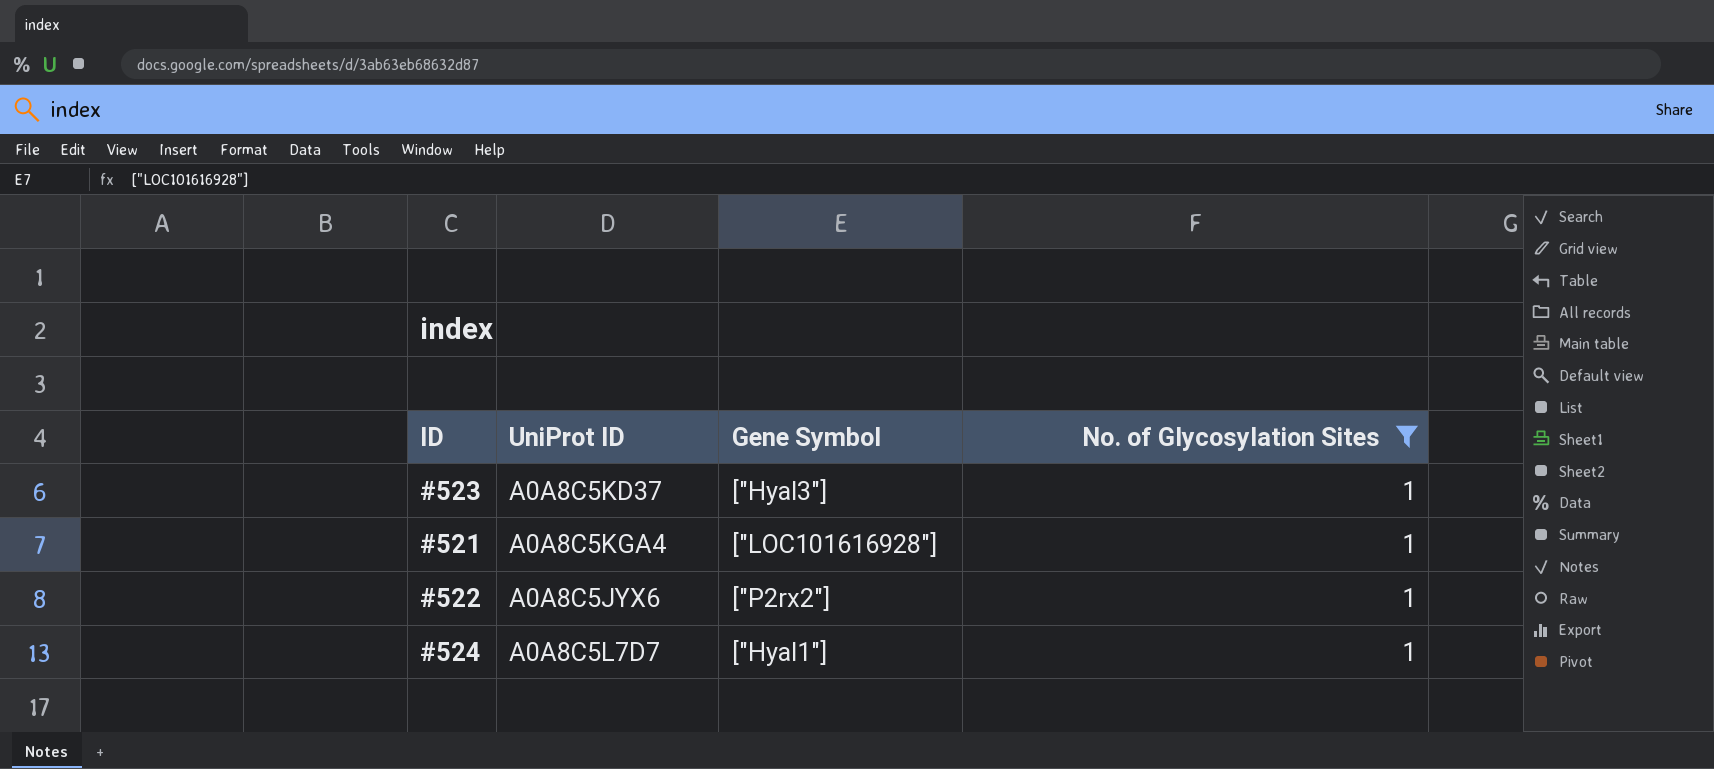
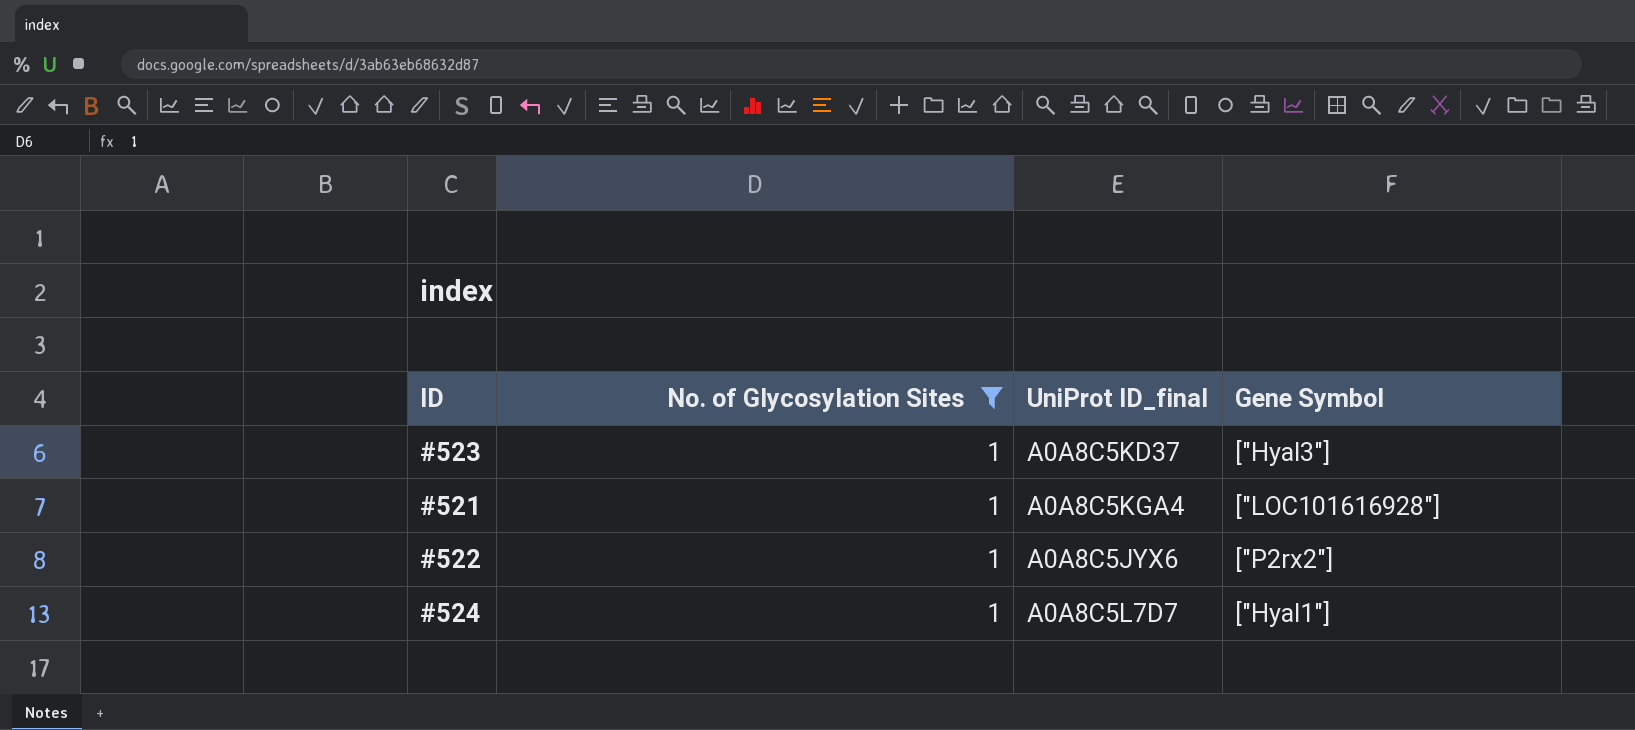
column No. of Glycosylation Sites | position: 4 -> 2
column name: UniProt ID -> UniProt ID_final

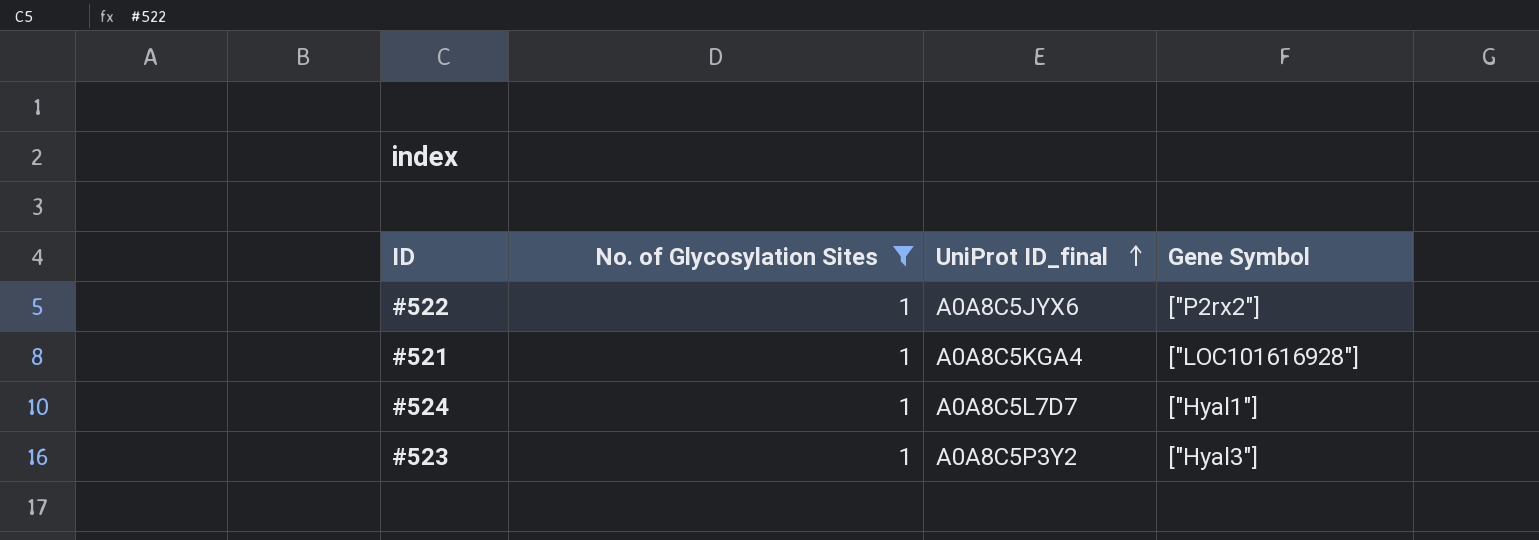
row order: none -> UniProt ID_final ascending
#523 | UniProt ID_final: A0A8C5KD37 -> A0A8C5P3Y2

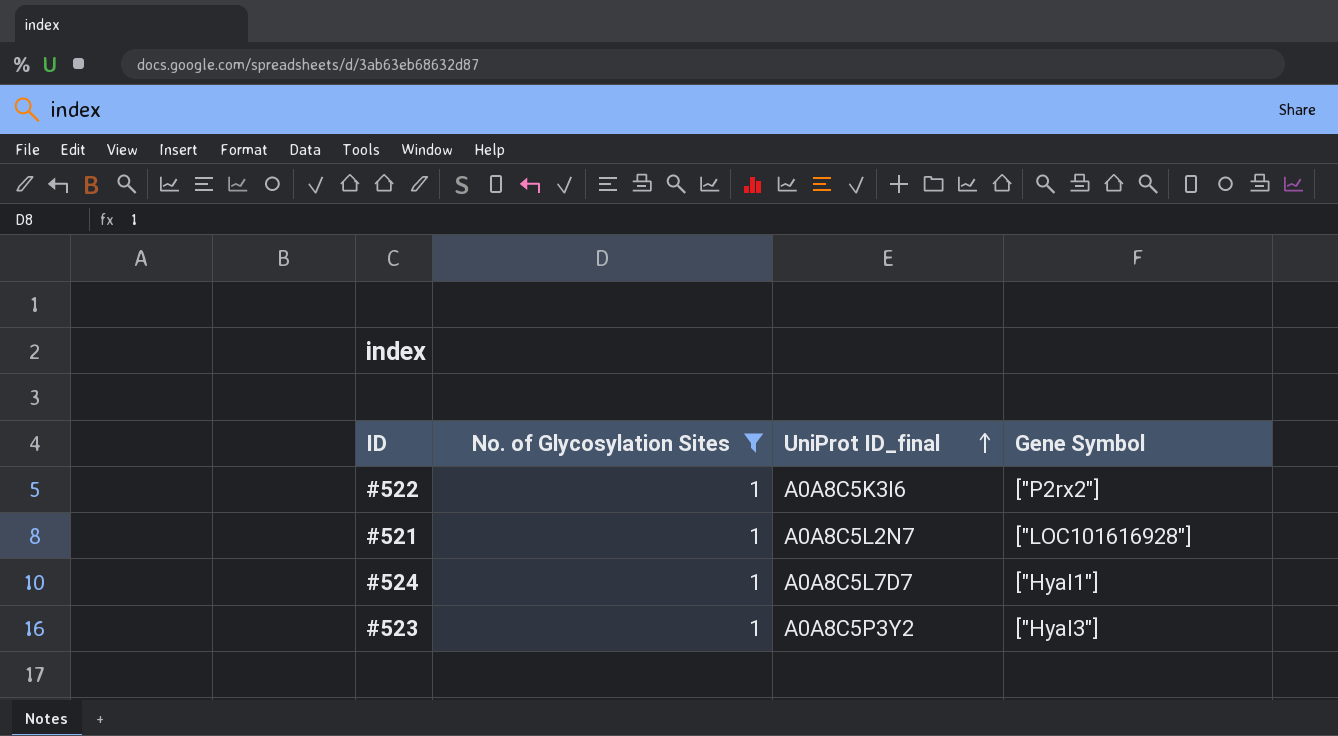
#522 | UniProt ID_final: A0A8C5JYX6 -> A0A8C5K3I6
#521 | UniProt ID_final: A0A8C5KGA4 -> A0A8C5L2N7

